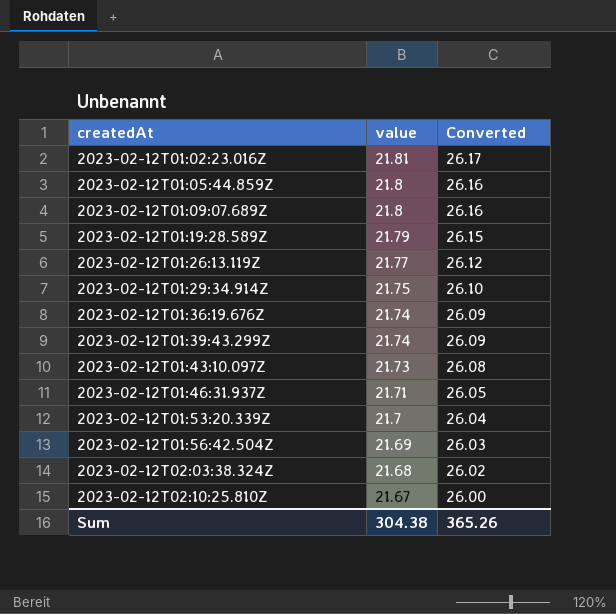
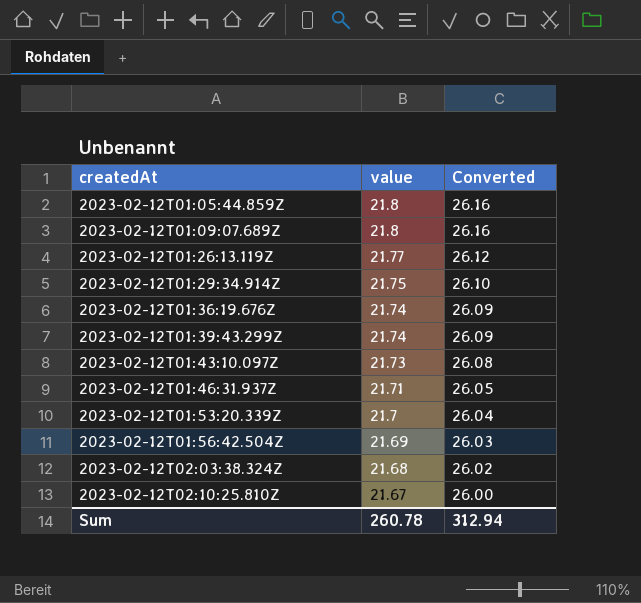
row 2023-02-12T01:02:23.016Z: 21.81 | 26.17 -> none
row 2023-02-12T01:19:28.589Z: 21.79 | 26.15 -> none
Sum | value: 304.38 -> 260.78
Sum | Converted: 365.26 -> 312.94

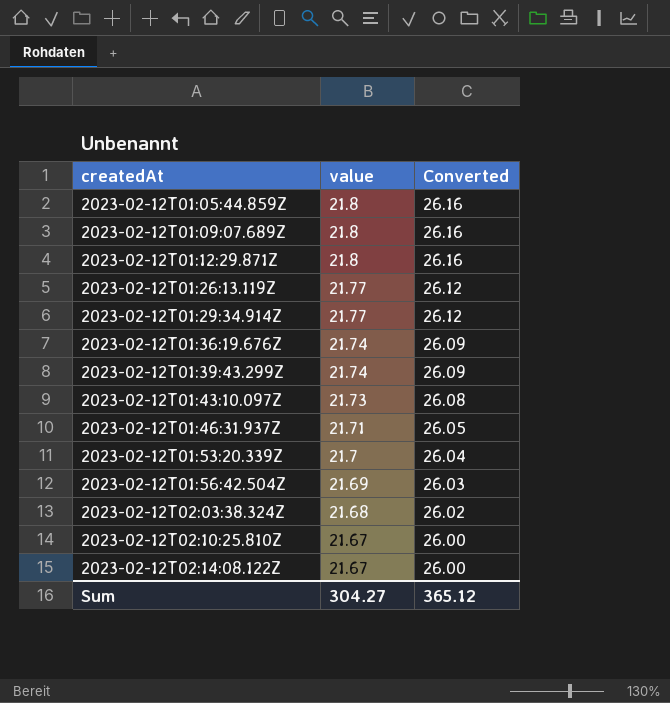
row 2023-02-12T01:12:29.871Z: none -> 21.8 | 26.16
2023-02-12T01:29:34.914Z | value: 21.75 -> 21.77
2023-02-12T01:29:34.914Z | Converted: 26.10 -> 26.12
row 2023-02-12T02:14:08.122Z: none -> 21.67 | 26.00
Sum | value: 260.78 -> 304.27
Sum | Converted: 312.94 -> 365.12

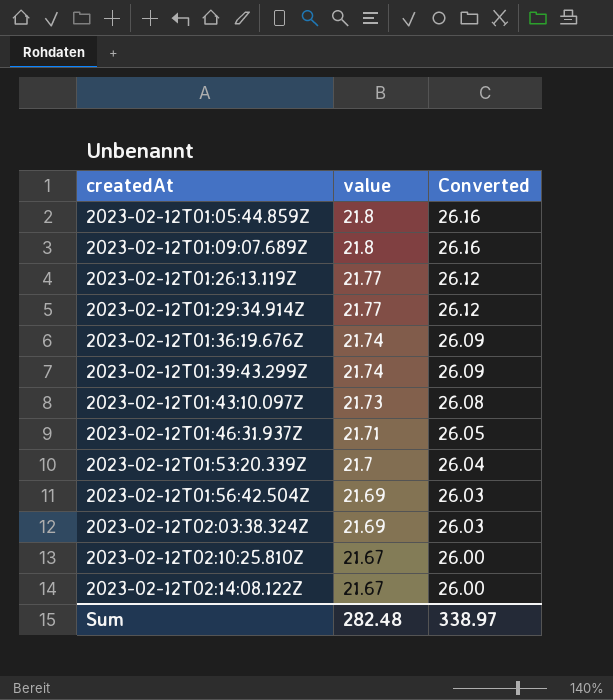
row 2023-02-12T01:12:29.871Z: 21.8 | 26.16 -> none
2023-02-12T02:03:38.324Z | value: 21.68 -> 21.69
2023-02-12T02:03:38.324Z | Converted: 26.02 -> 26.03
Sum | value: 304.27 -> 282.48
Sum | Converted: 365.12 -> 338.97

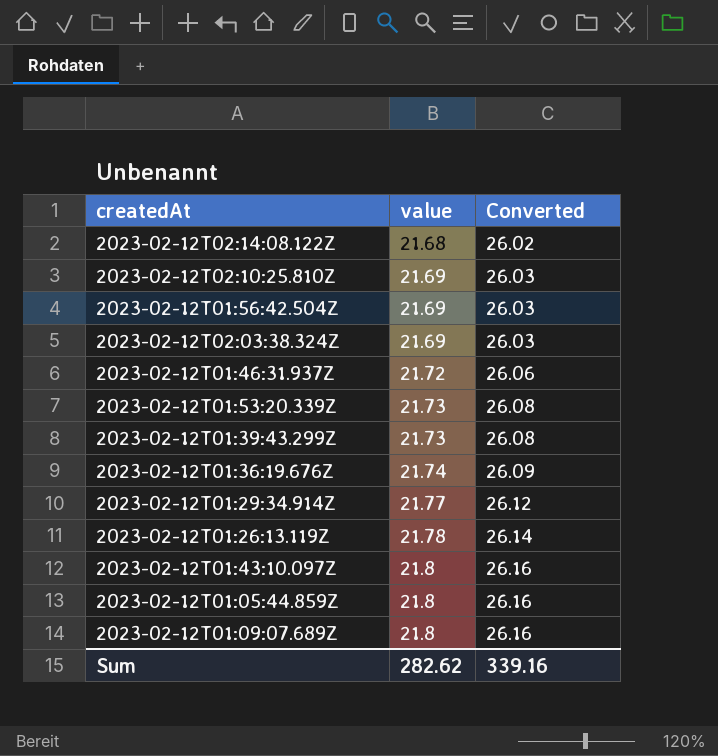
row order: createdAt ascending -> value ascending
2023-02-12T02:14:08.122Z | value: 21.67 -> 21.68
2023-02-12T02:14:08.122Z | Converted: 26.00 -> 26.02
2023-02-12T02:10:25.810Z | value: 21.67 -> 21.69
2023-02-12T02:10:25.810Z | Converted: 26.00 -> 26.03
2023-02-12T01:46:31.937Z | value: 21.71 -> 21.72
2023-02-12T01:46:31.937Z | Converted: 26.05 -> 26.06
2023-02-12T01:53:20.339Z | value: 21.7 -> 21.73
2023-02-12T01:53:20.339Z | Converted: 26.04 -> 26.08
2023-02-12T01:39:43.299Z | value: 21.74 -> 21.73
2023-02-12T01:39:43.299Z | Converted: 26.09 -> 26.08
2023-02-12T01:26:13.119Z | value: 21.77 -> 21.78
2023-02-12T01:26:13.119Z | Converted: 26.12 -> 26.14
2023-02-12T01:43:10.097Z | value: 21.73 -> 21.8
2023-02-12T01:43:10.097Z | Converted: 26.08 -> 26.16
Sum | value: 282.48 -> 282.62
Sum | Converted: 338.97 -> 339.16

